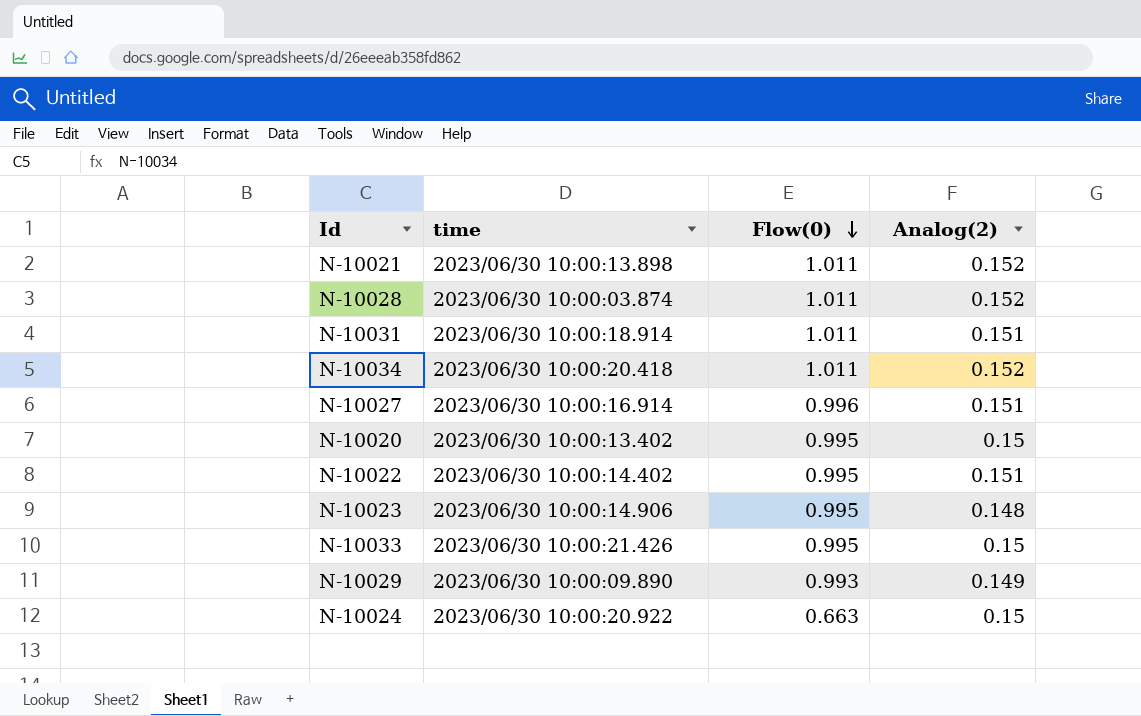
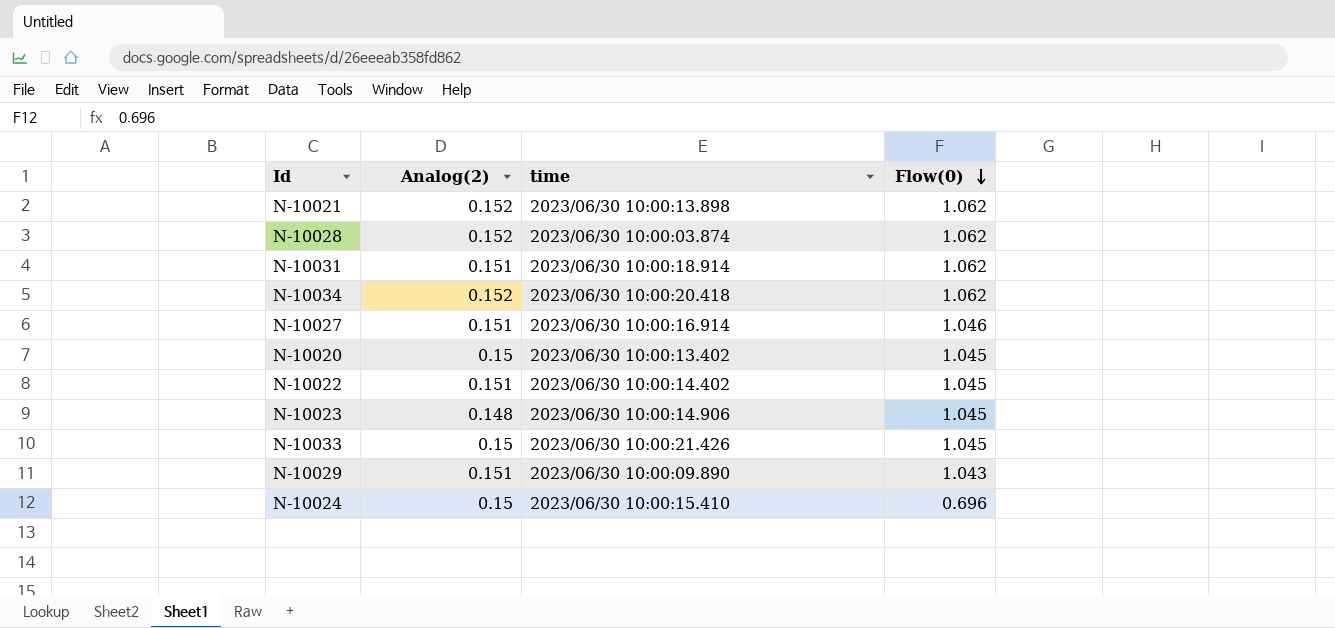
column Analog(2) | position: 4 -> 2
N-10021 | Flow(0): 1.011 -> 1.062
N-10028 | Flow(0): 1.011 -> 1.062
N-10031 | Flow(0): 1.011 -> 1.062
N-10034 | Flow(0): 1.011 -> 1.062
N-10027 | Flow(0): 0.996 -> 1.046
N-10020 | Flow(0): 0.995 -> 1.045
N-10022 | Flow(0): 0.995 -> 1.045
N-10023 | Flow(0): 0.995 -> 1.045
N-10033 | Flow(0): 0.995 -> 1.045
N-10029 | Analog(2): 0.149 -> 0.151
N-10029 | Flow(0): 0.993 -> 1.043
N-10024 | time: 2023/06/30 10:00:20.922 -> 2023/06/30 10:00:15.410
N-10024 | Flow(0): 0.663 -> 0.696

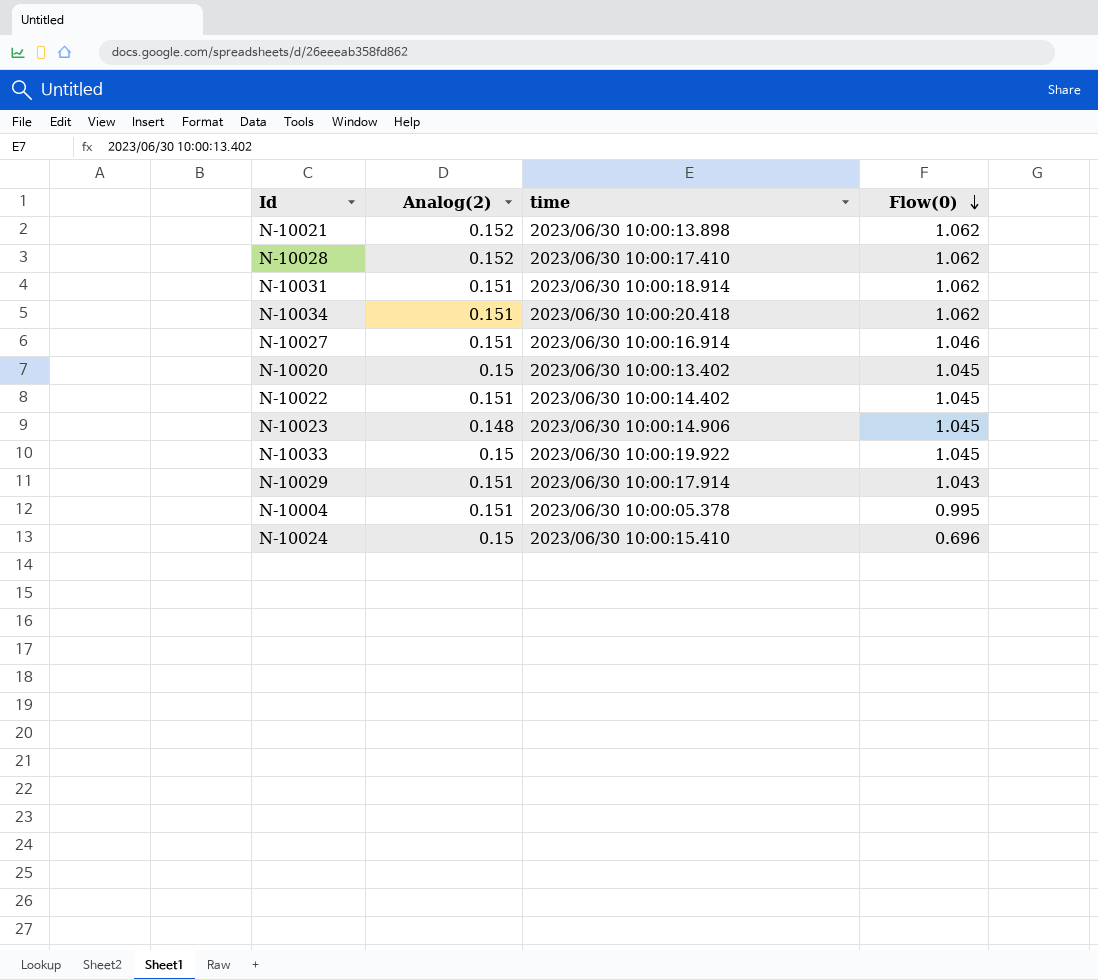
N-10028 | time: 2023/06/30 10:00:03.874 -> 2023/06/30 10:00:17.410
N-10034 | Analog(2): 0.152 -> 0.151
N-10033 | time: 2023/06/30 10:00:21.426 -> 2023/06/30 10:00:19.922
N-10029 | time: 2023/06/30 10:00:09.890 -> 2023/06/30 10:00:17.914
row N-10004: none -> 0.151 | 2023/06/30 10:00:05.378 | 0.995

